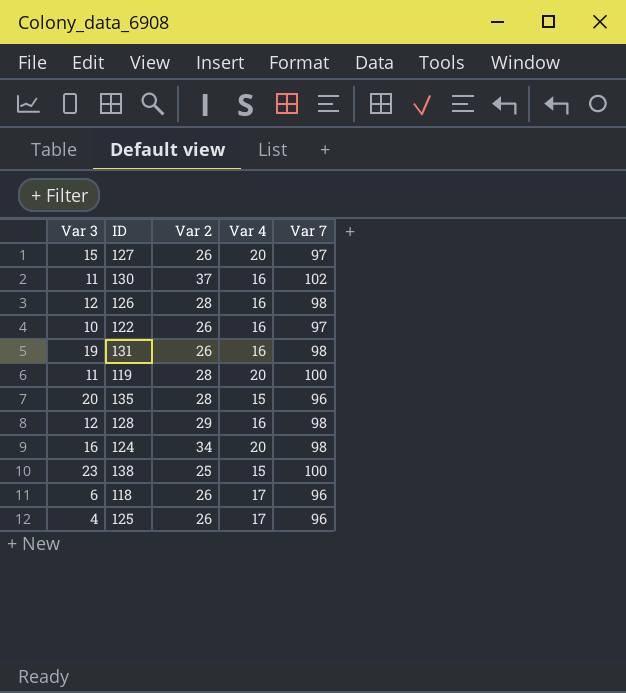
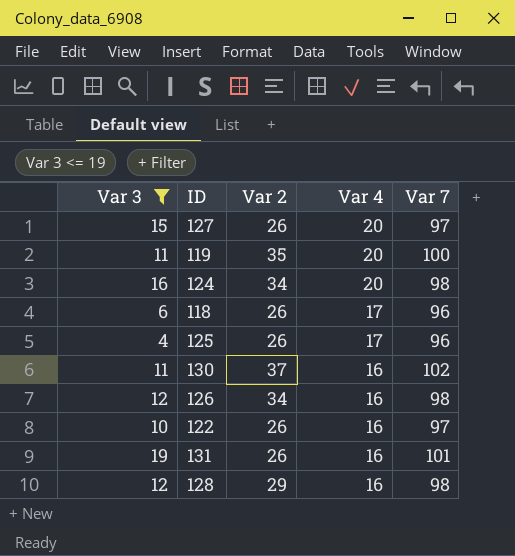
filter: none -> Var 3 <= 19
row order: none -> Var 4 descending
119 | Var 2: 28 -> 35
126 | Var 2: 28 -> 34
131 | Var 7: 98 -> 101

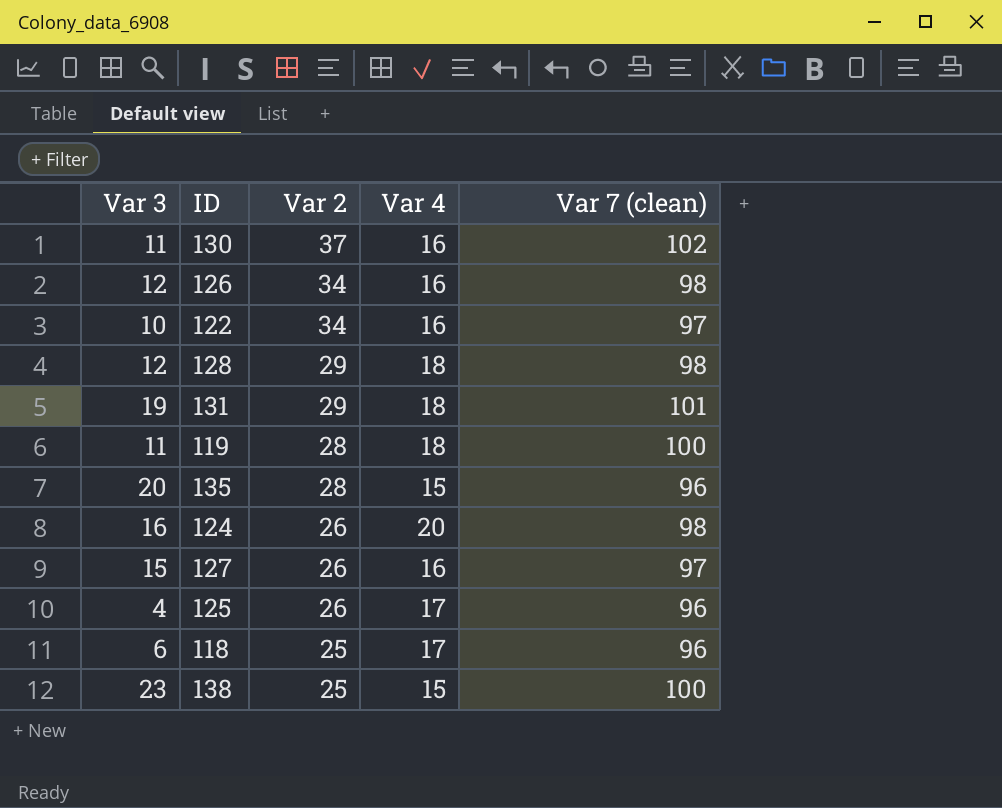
filter: Var 3 <= 19 -> none
row order: Var 4 descending -> Var 2 descending
column name: Var 7 -> Var 7 (clean)
122 | Var 2: 26 -> 34
128 | Var 4: 16 -> 18
131 | Var 2: 26 -> 29
131 | Var 4: 16 -> 18
119 | Var 2: 35 -> 28
119 | Var 4: 20 -> 18
124 | Var 2: 34 -> 26
127 | Var 4: 20 -> 16
118 | Var 2: 26 -> 25

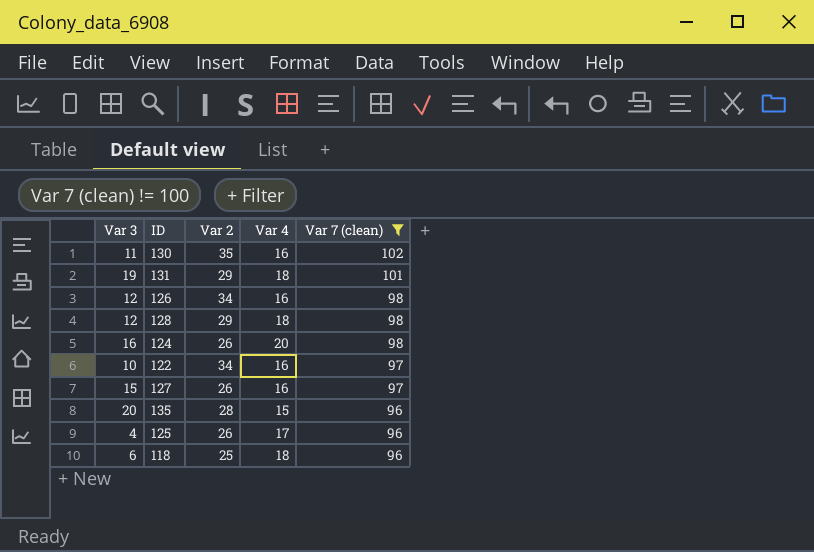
filter: none -> Var 7 (clean) != 100
row order: Var 2 descending -> Var 7 (clean) descending
130 | Var 2: 37 -> 35
118 | Var 4: 17 -> 18

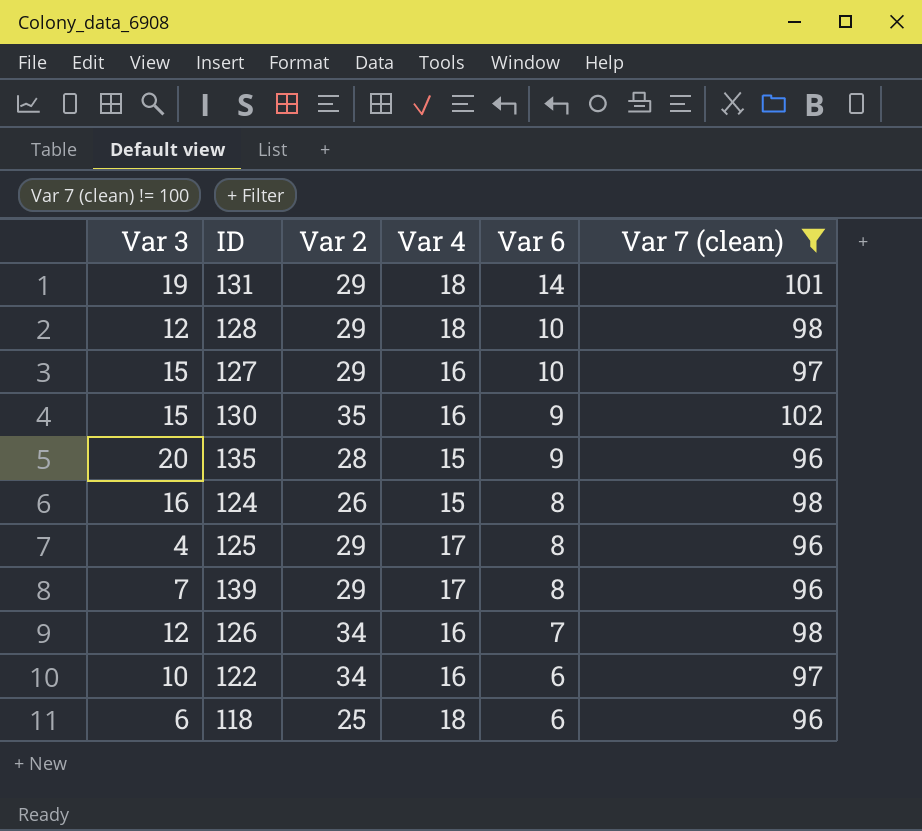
row order: Var 7 (clean) descending -> Var 6 descending
column Var 6 | position: none -> 5
127 | Var 2: 26 -> 29
130 | Var 3: 11 -> 15
124 | Var 4: 20 -> 15
125 | Var 2: 26 -> 29
row 139: none -> 7 | 29 | 17 | 8 | 96

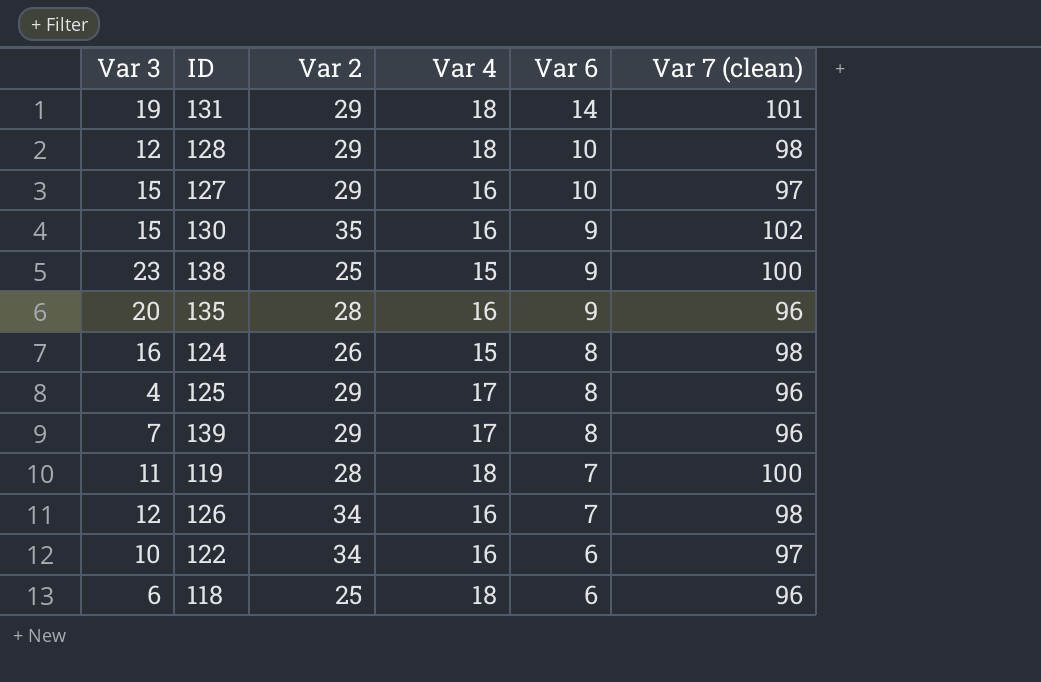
filter: Var 7 (clean) != 100 -> none
135 | Var 4: 15 -> 16

